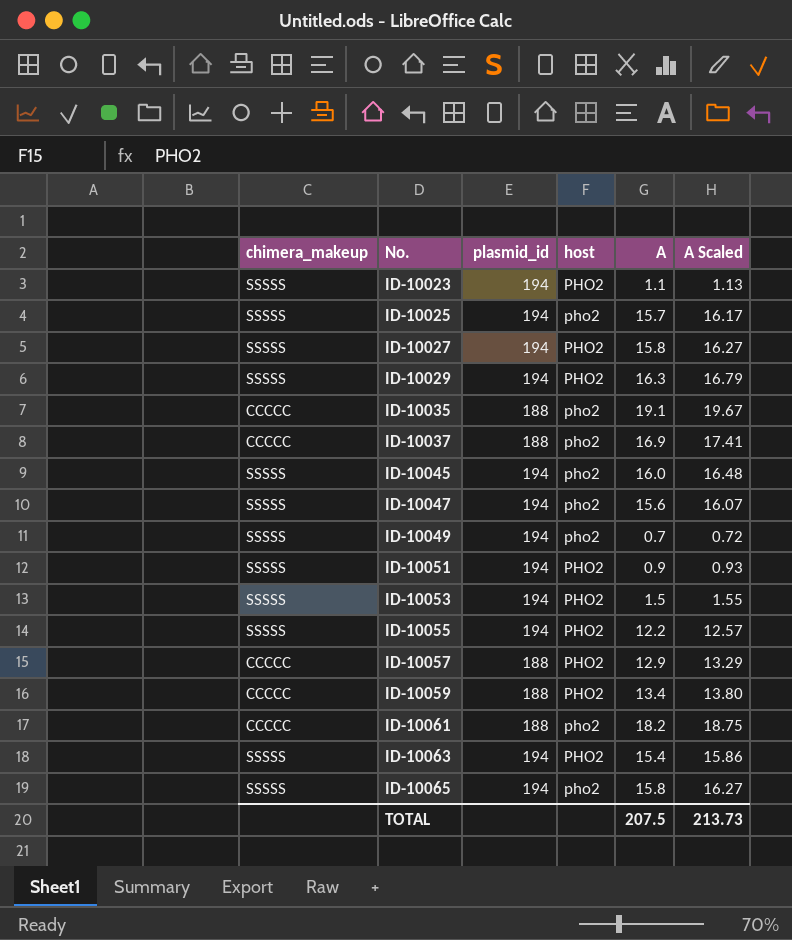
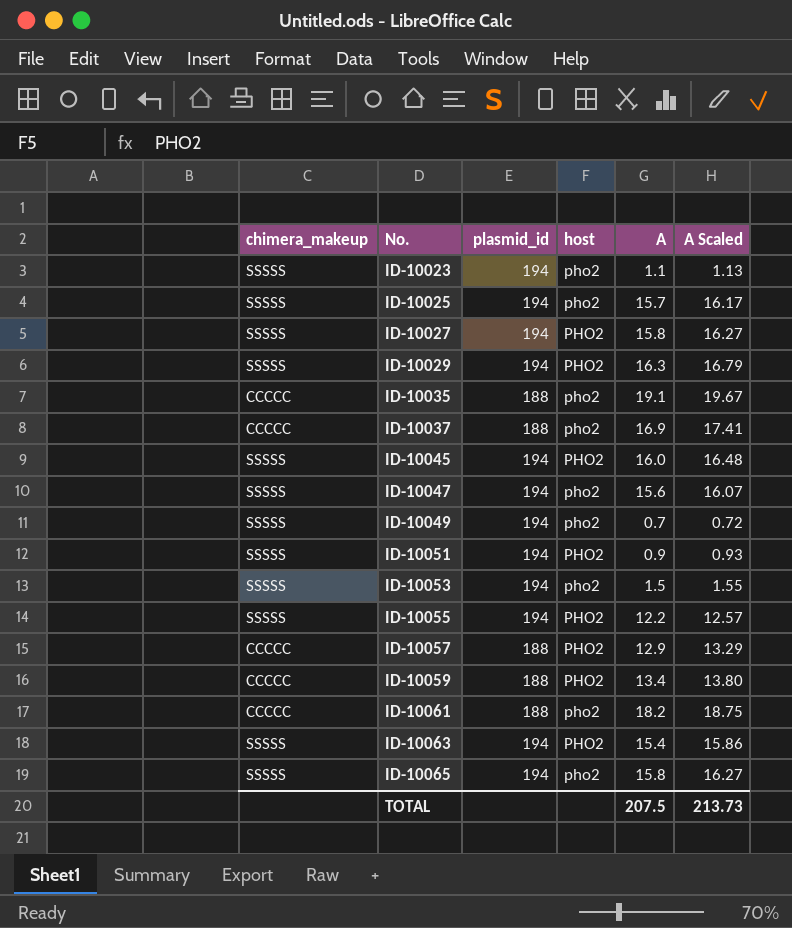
ID-10023 | host: PHO2 -> pho2
ID-10045 | host: pho2 -> PHO2
ID-10053 | host: PHO2 -> pho2

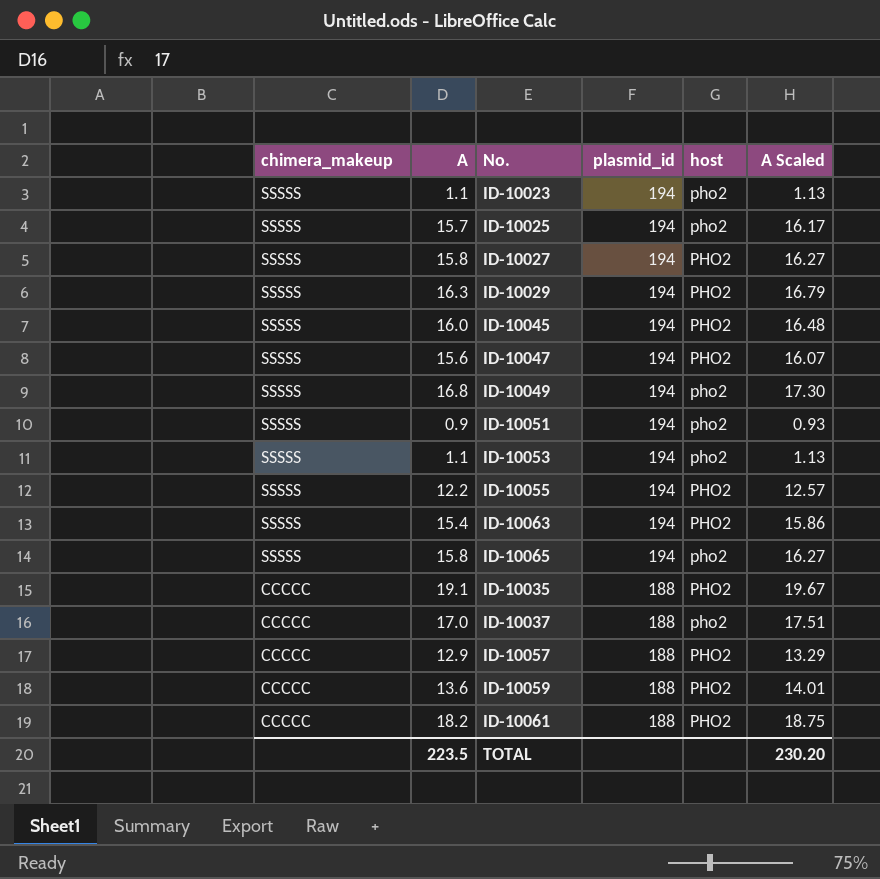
row order: No. ascending -> chimera_makeup descending
column A | position: 5 -> 2
ID-10047 | host: pho2 -> PHO2
ID-10049 | A: 0.7 -> 16.8
ID-10049 | A Scaled: 0.72 -> 17.30
ID-10051 | host: PHO2 -> pho2
ID-10053 | A: 1.5 -> 1.1
ID-10053 | A Scaled: 1.55 -> 1.13
ID-10035 | host: pho2 -> PHO2
ID-10037 | A: 16.9 -> 17.0
ID-10037 | A Scaled: 17.41 -> 17.51
ID-10059 | A: 13.4 -> 13.6
ID-10059 | A Scaled: 13.80 -> 14.01
ID-10061 | host: pho2 -> PHO2
TOTAL | A: 207.5 -> 223.5
TOTAL | A Scaled: 213.73 -> 230.20

